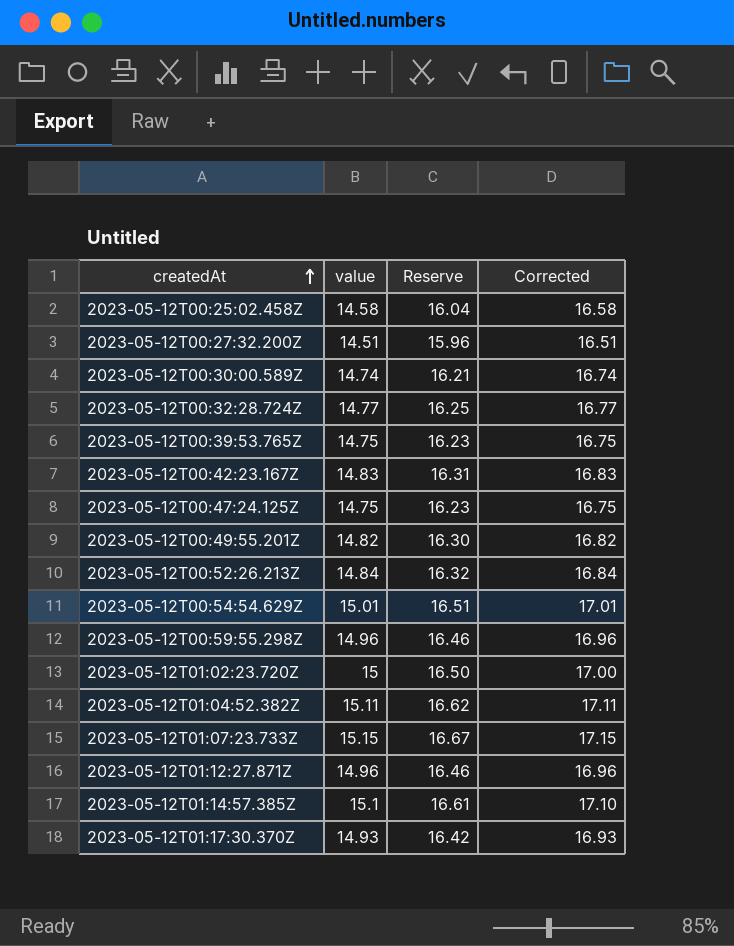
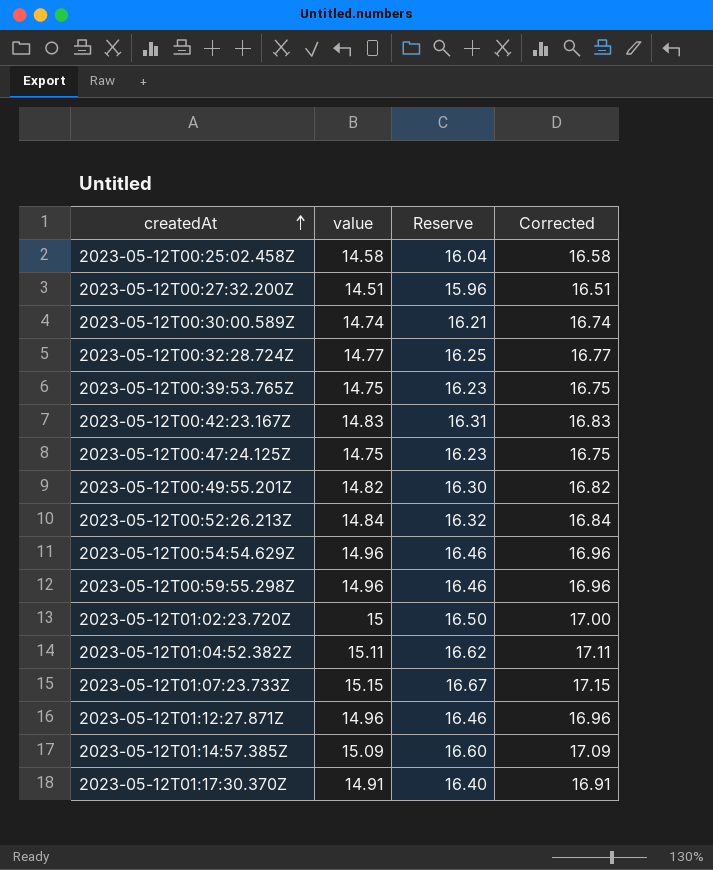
2023-05-12T00:54:54.629Z | value: 15.01 -> 14.96
2023-05-12T00:54:54.629Z | Reserve: 16.51 -> 16.46
2023-05-12T00:54:54.629Z | Corrected: 17.01 -> 16.96
2023-05-12T01:14:57.385Z | value: 15.1 -> 15.09
2023-05-12T01:14:57.385Z | Reserve: 16.61 -> 16.60
2023-05-12T01:14:57.385Z | Corrected: 17.10 -> 17.09
2023-05-12T01:17:30.370Z | value: 14.93 -> 14.91
2023-05-12T01:17:30.370Z | Reserve: 16.42 -> 16.40
2023-05-12T01:17:30.370Z | Corrected: 16.93 -> 16.91

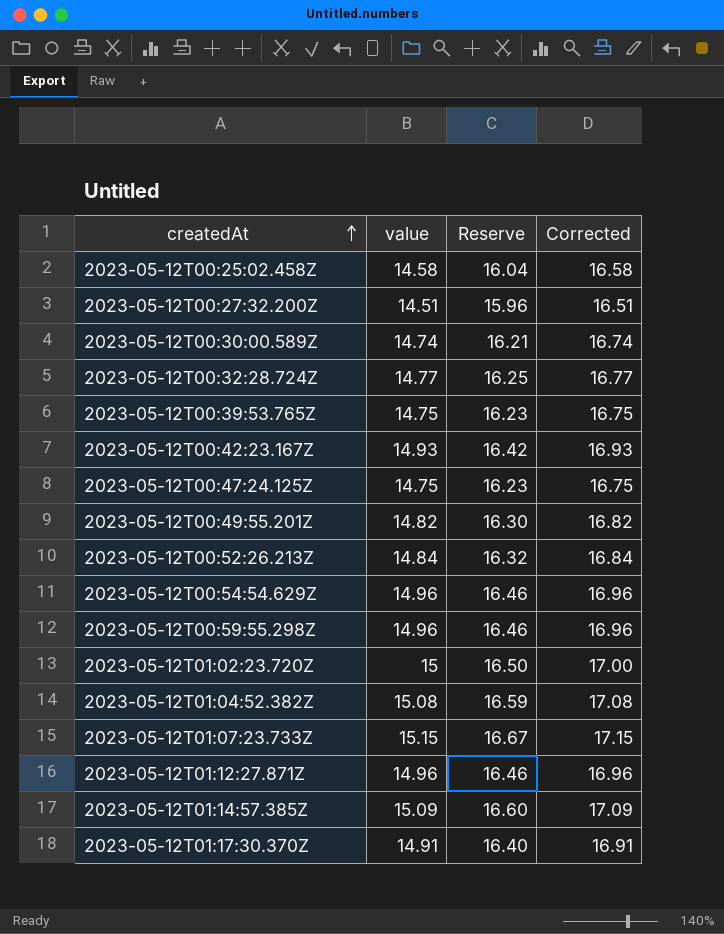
2023-05-12T00:42:23.167Z | value: 14.83 -> 14.93
2023-05-12T00:42:23.167Z | Reserve: 16.31 -> 16.42
2023-05-12T00:42:23.167Z | Corrected: 16.83 -> 16.93
2023-05-12T01:04:52.382Z | value: 15.11 -> 15.08
2023-05-12T01:04:52.382Z | Reserve: 16.62 -> 16.59
2023-05-12T01:04:52.382Z | Corrected: 17.11 -> 17.08

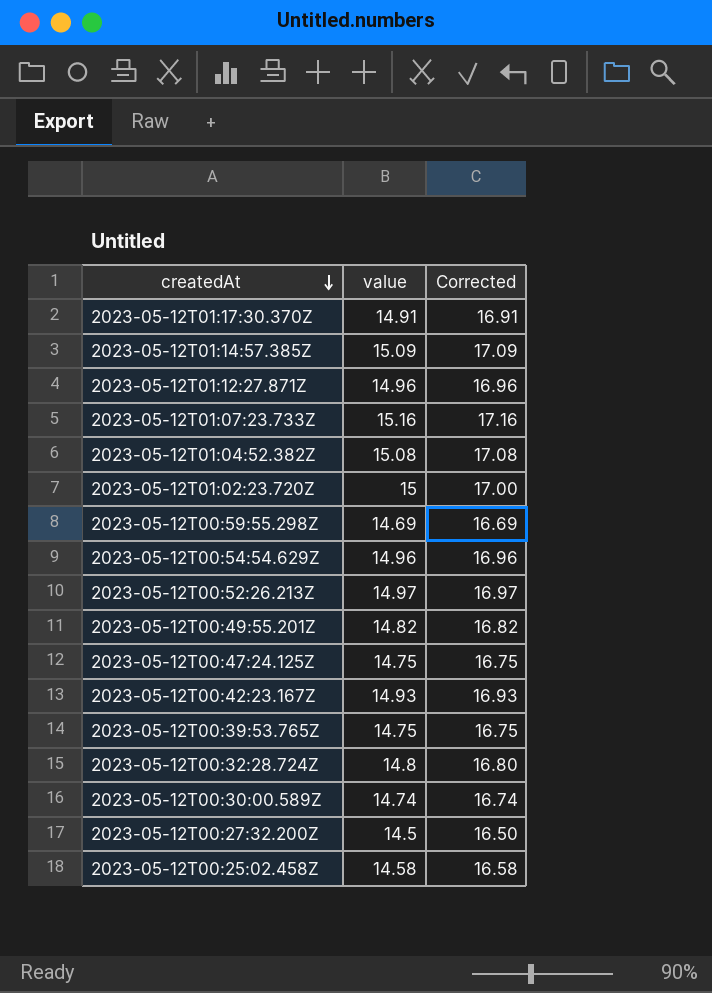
row order: createdAt ascending -> createdAt descending
column Reserve | formula: [value] * 1.1 -> none
2023-05-12T01:07:23.733Z | value: 15.15 -> 15.16
2023-05-12T01:07:23.733Z | Corrected: 17.15 -> 17.16
2023-05-12T00:59:55.298Z | value: 14.96 -> 14.69
2023-05-12T00:59:55.298Z | Corrected: 16.96 -> 16.69
2023-05-12T00:52:26.213Z | value: 14.84 -> 14.97
2023-05-12T00:52:26.213Z | Corrected: 16.84 -> 16.97
2023-05-12T00:32:28.724Z | value: 14.77 -> 14.8
2023-05-12T00:32:28.724Z | Corrected: 16.77 -> 16.80
2023-05-12T00:27:32.200Z | value: 14.51 -> 14.5
2023-05-12T00:27:32.200Z | Corrected: 16.51 -> 16.50

